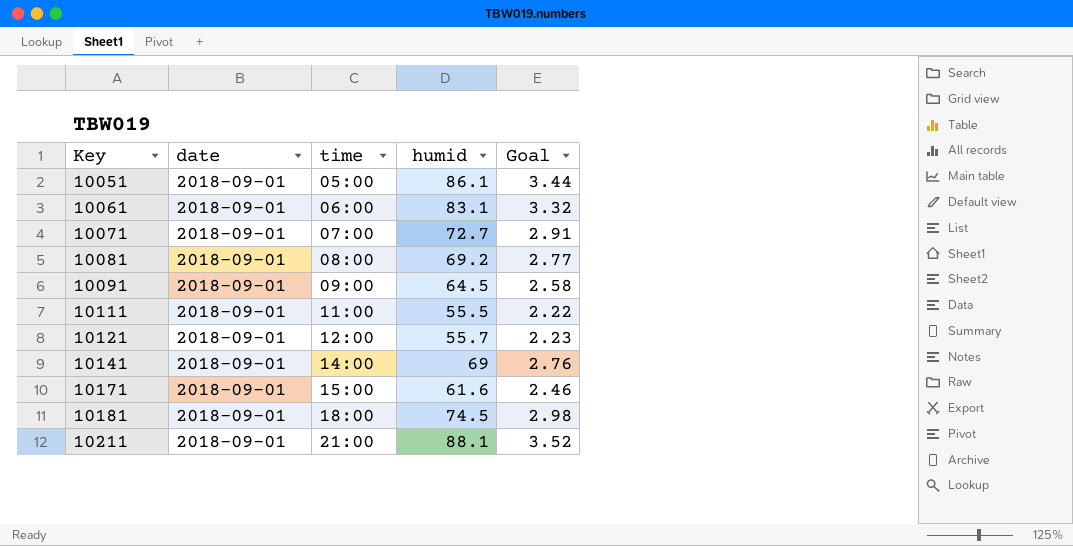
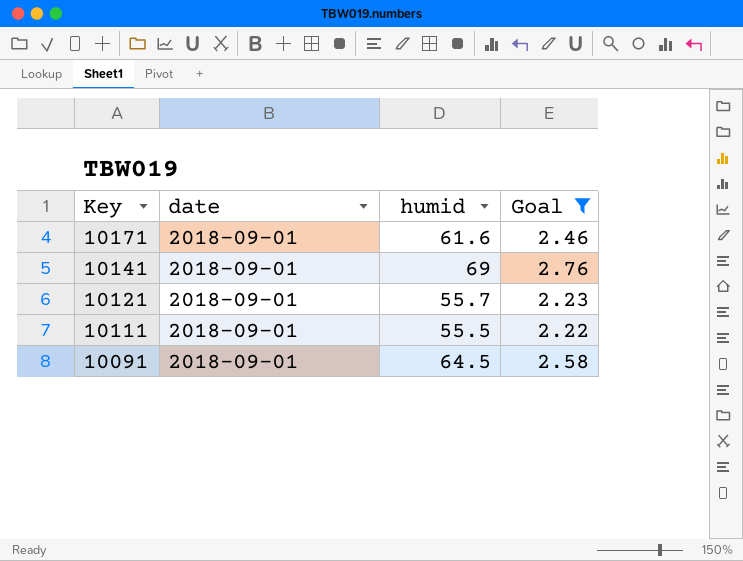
filter: none -> Goal <= 2.76
row order: Key ascending -> Key descending
column time | position: 3 -> none

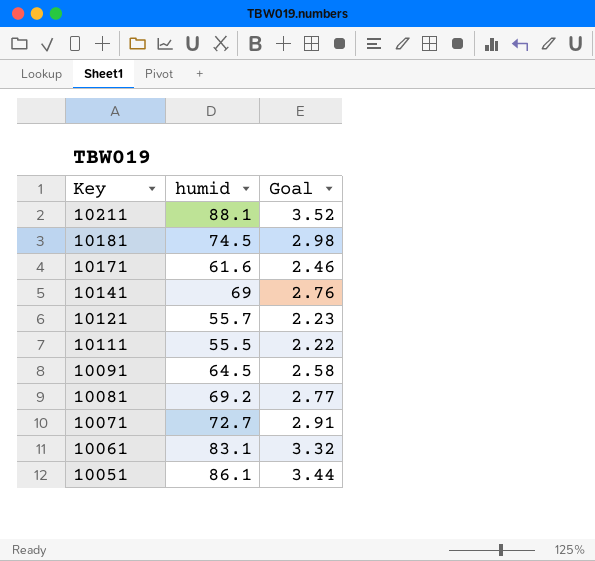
filter: Goal <= 2.76 -> none
column date | position: 2 -> none

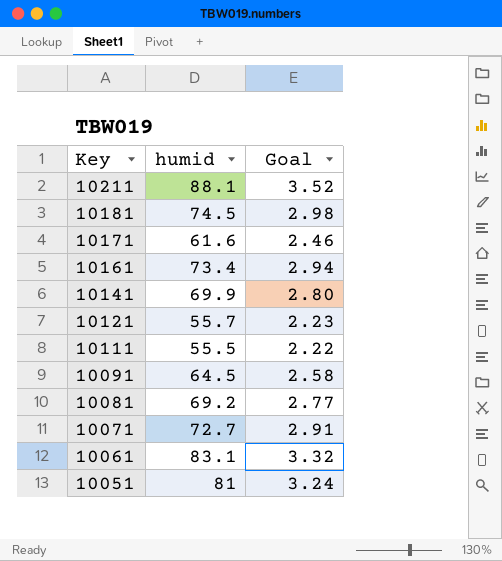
row 10161: none -> 73.4 | 2.94
10141 | humid: 69 -> 69.9
10141 | Goal: 2.76 -> 2.80
10051 | humid: 86.1 -> 81
10051 | Goal: 3.44 -> 3.24

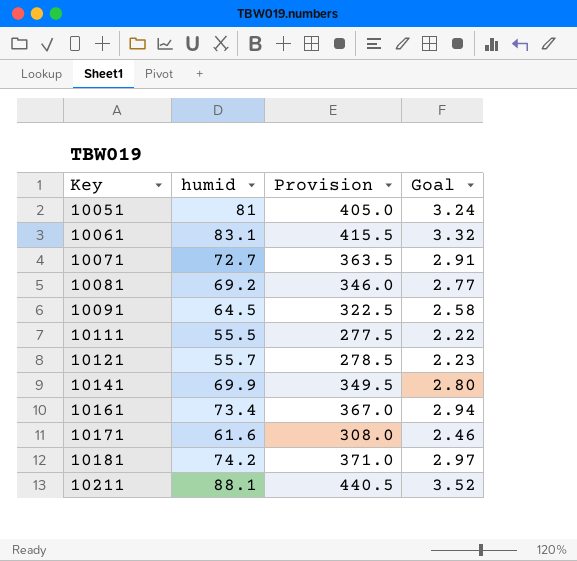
row order: Key descending -> Key ascending
column Provision | formula: none -> [humid] * 5
10181 | humid: 74.5 -> 74.2
10181 | Goal: 2.98 -> 2.97

